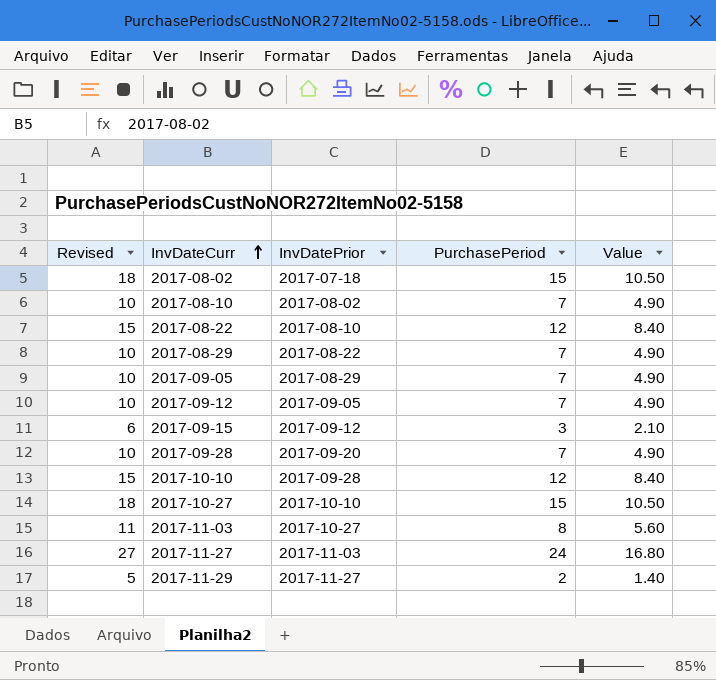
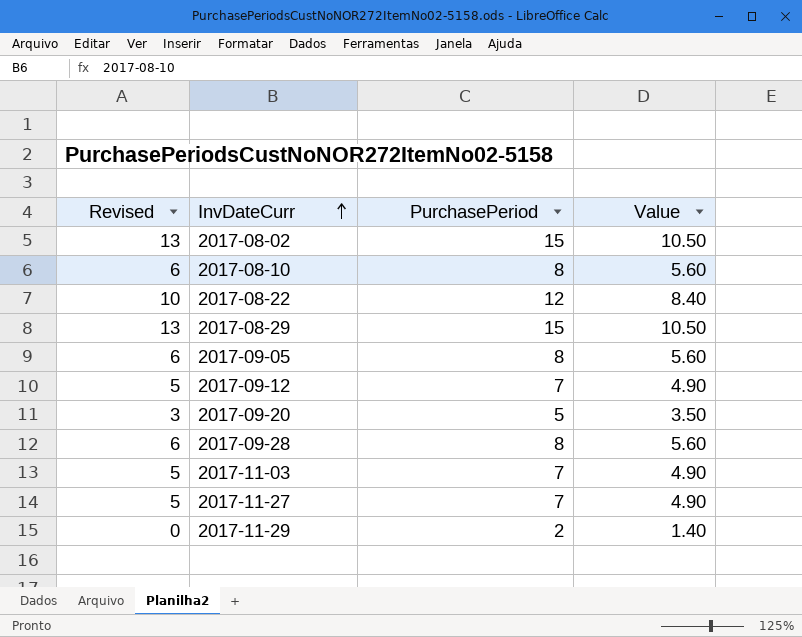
column InvDatePrior | position: 3 -> none
column Revised | formula: [PurchasePeriod] + 3 -> [PurchasePeriod] - 2
row 2017-09-15: 6 | 2017-09-12 | 3 | 2.10 -> none
row 2017-10-10: 15 | 2017-09-28 | 12 | 8.40 -> none
row 2017-10-27: 18 | 2017-10-10 | 15 | 10.50 -> none
2017-08-10 | PurchasePeriod: 7 -> 8
2017-08-10 | Value: 4.90 -> 5.60
2017-08-29 | PurchasePeriod: 7 -> 15
2017-08-29 | Value: 4.90 -> 10.50
2017-09-05 | PurchasePeriod: 7 -> 8
2017-09-05 | Value: 4.90 -> 5.60
row 2017-09-20: none -> 3 | 5 | 3.50
2017-09-28 | PurchasePeriod: 7 -> 8
2017-09-28 | Value: 4.90 -> 5.60
2017-11-03 | PurchasePeriod: 8 -> 7
2017-11-03 | Value: 5.60 -> 4.90
2017-11-27 | PurchasePeriod: 24 -> 7
2017-11-27 | Value: 16.80 -> 4.90

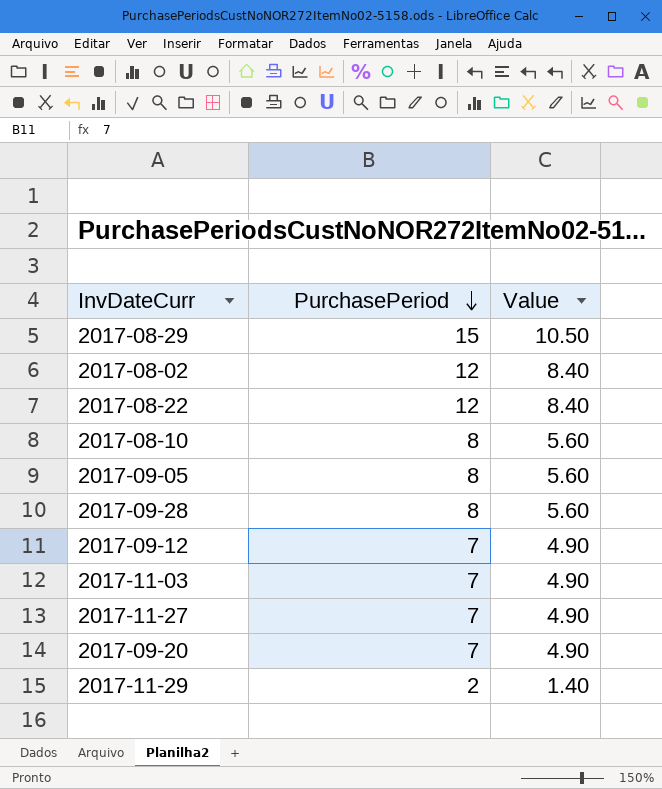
row order: InvDateCurr ascending -> PurchasePeriod descending
column Revised | formula: [PurchasePeriod] - 2 -> none
2017-08-02 | PurchasePeriod: 15 -> 12
2017-08-02 | Value: 10.50 -> 8.40
2017-09-20 | PurchasePeriod: 5 -> 7
2017-09-20 | Value: 3.50 -> 4.90

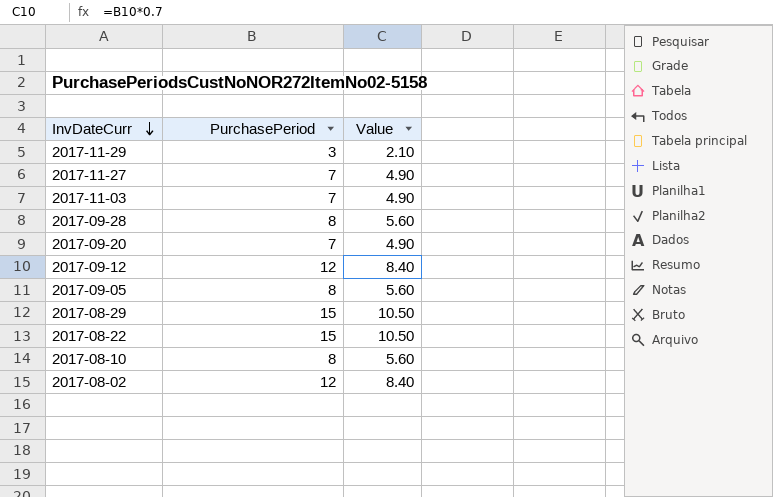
row order: PurchasePeriod descending -> InvDateCurr descending
2017-11-29 | PurchasePeriod: 2 -> 3
2017-11-29 | Value: 1.40 -> 2.10
2017-09-12 | PurchasePeriod: 7 -> 12
2017-09-12 | Value: 4.90 -> 8.40
2017-08-22 | PurchasePeriod: 12 -> 15
2017-08-22 | Value: 8.40 -> 10.50

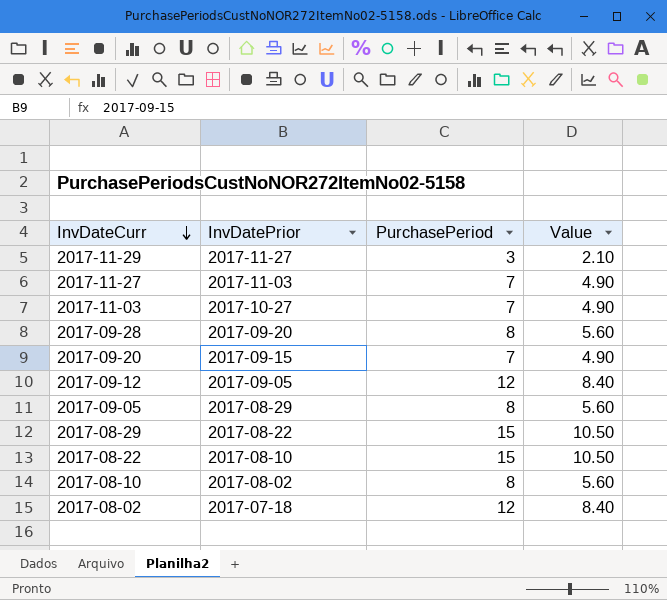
column InvDatePrior | position: none -> 2

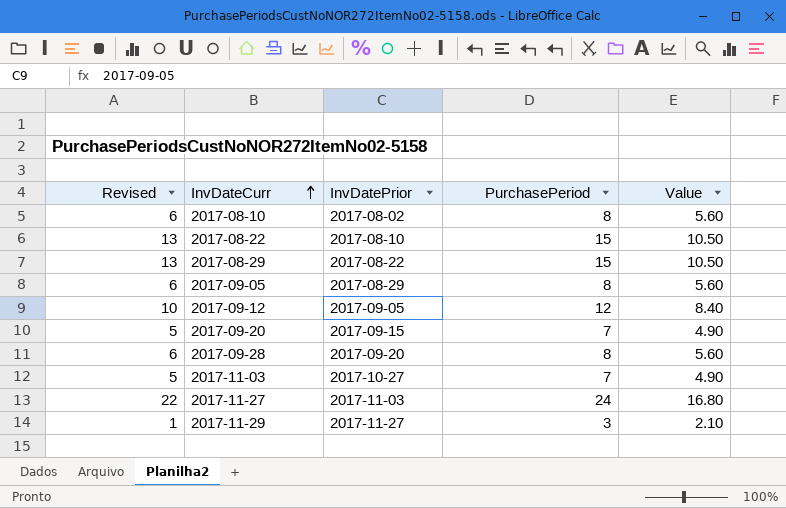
row order: InvDateCurr descending -> InvDateCurr ascending
column Revised | formula: none -> [PurchasePeriod] - 2
row 2017-08-02: 2017-07-18 | 12 | 8.40 -> none
2017-11-27 | PurchasePeriod: 7 -> 24
2017-11-27 | Value: 4.90 -> 16.80

